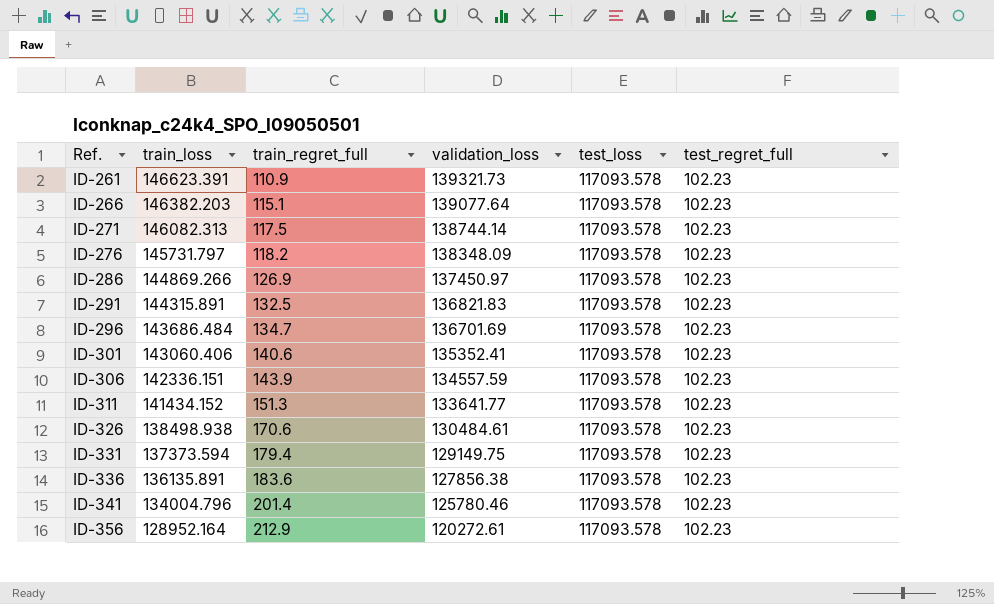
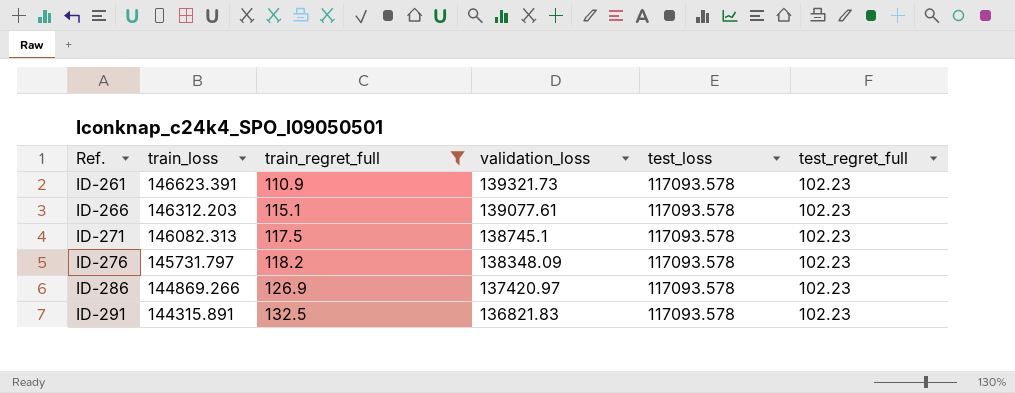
filter: none -> train_regret_full <= 132.5
ID-266 | train_loss: 146382.203 -> 146312.203
ID-266 | validation_loss: 139077.64 -> 139077.61
ID-271 | validation_loss: 138744.14 -> 138745.1
ID-286 | validation_loss: 137450.97 -> 137420.97

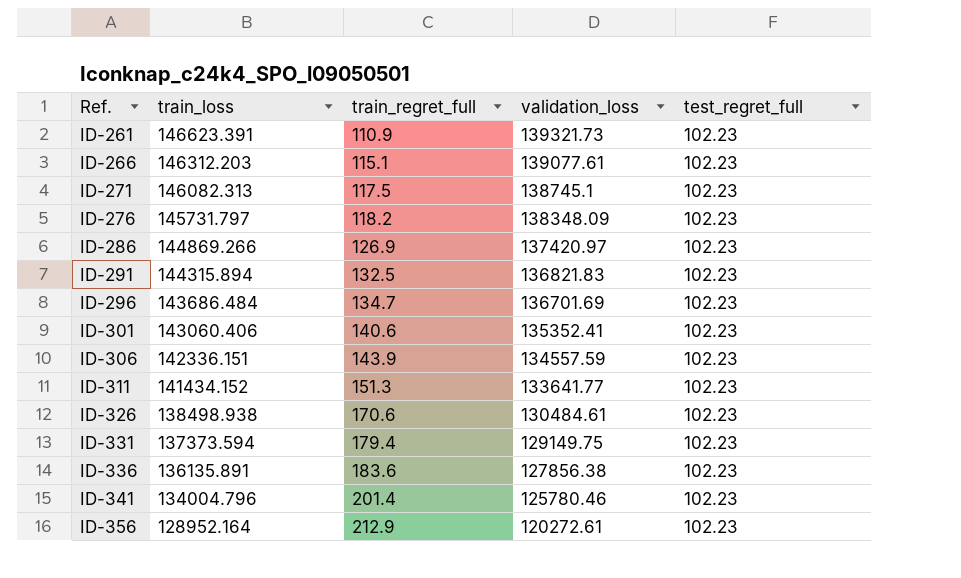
filter: train_regret_full <= 132.5 -> none
column test_loss | position: 5 -> none
ID-291 | train_loss: 144315.891 -> 144315.894

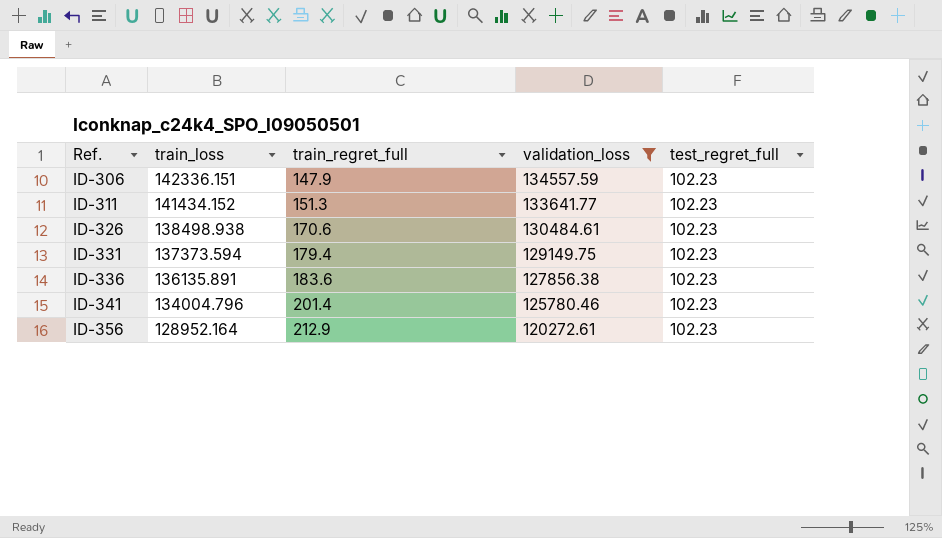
filter: none -> validation_loss <= 134557.59
ID-306 | train_regret_full: 143.9 -> 147.9

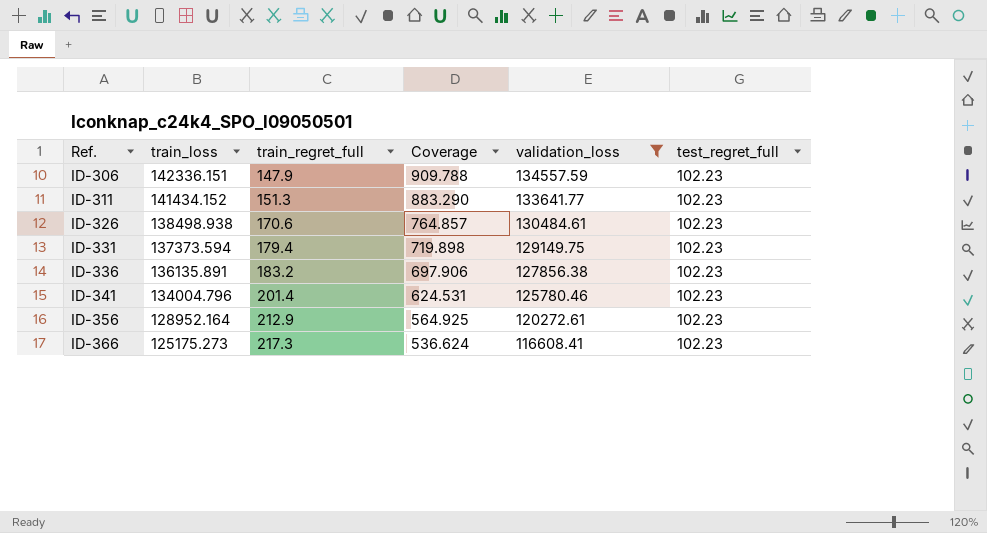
column Coverage | formula: none -> [validation_loss] / [train_regret_full]
ID-336 | train_regret_full: 183.6 -> 183.2
row ID-366: none -> 125175.273 | 217.3 | 536.624 | 116608.41 | 102.23

